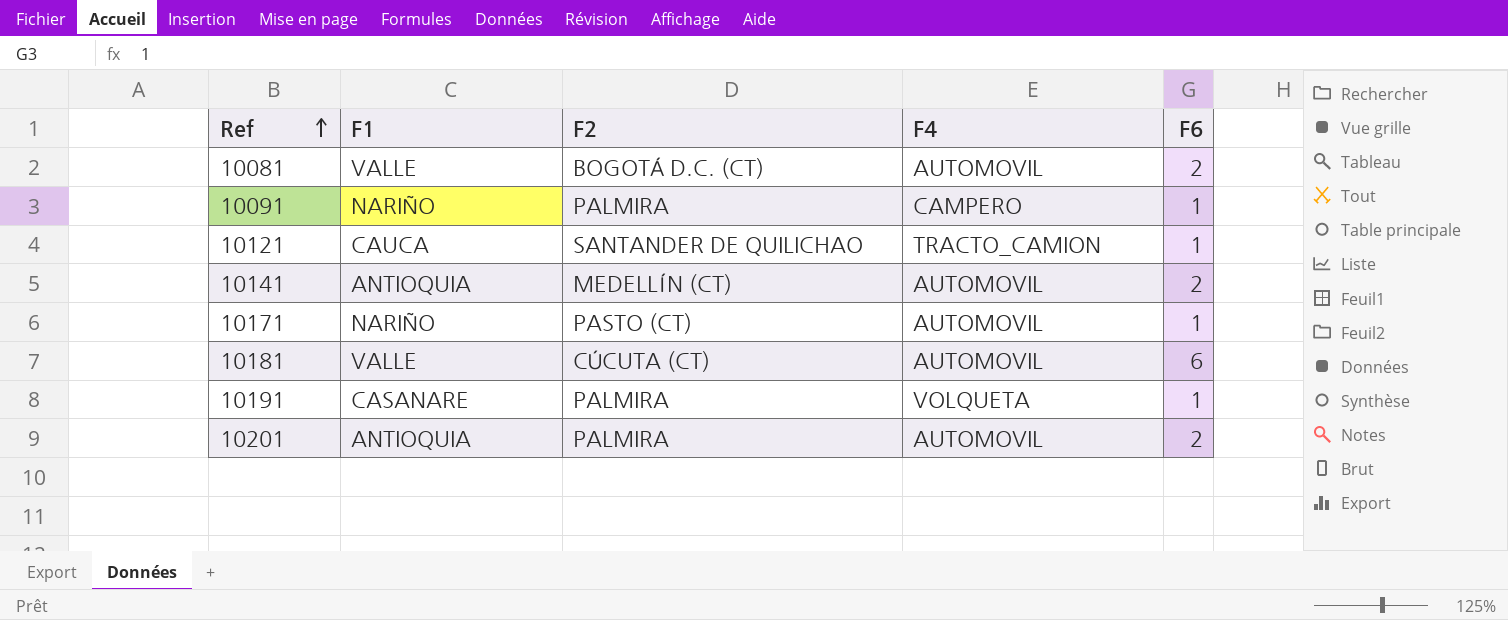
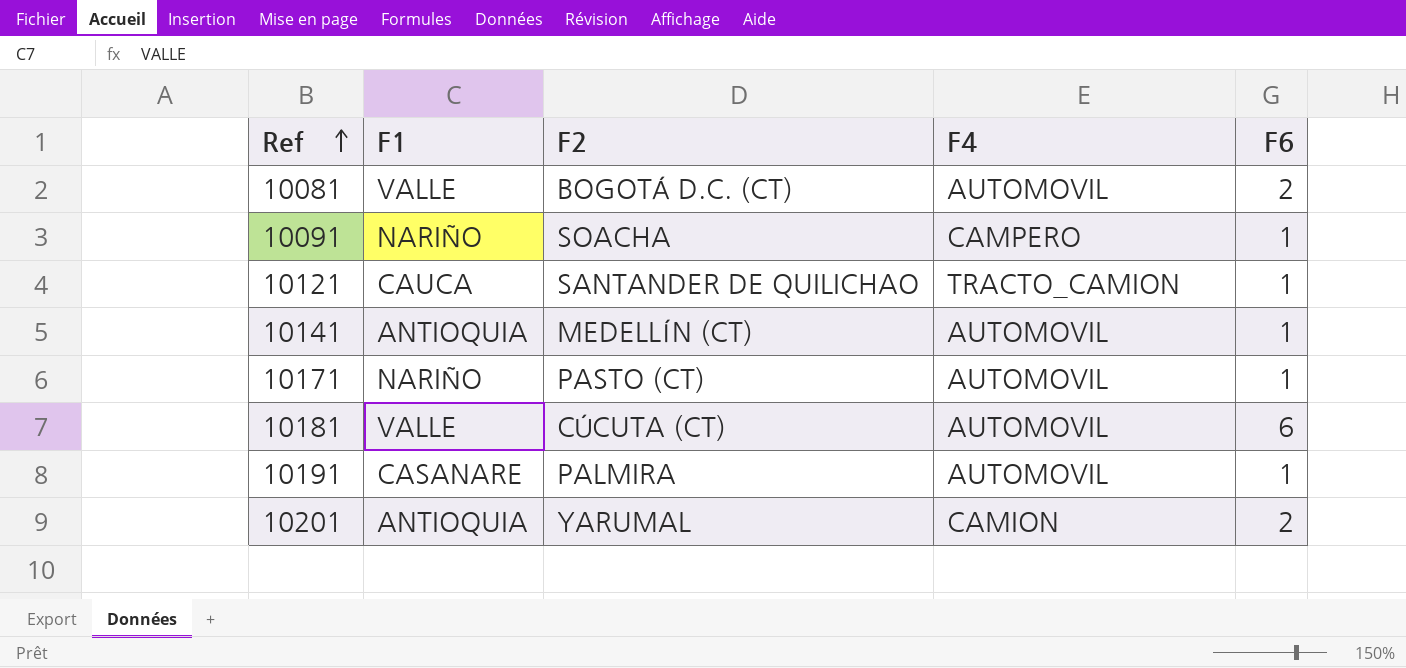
10091 | F2: PALMIRA -> SOACHA
10141 | F6: 2 -> 1
10191 | F4: VOLQUETA -> AUTOMOVIL
10201 | F2: PALMIRA -> YARUMAL
10201 | F4: AUTOMOVIL -> CAMION

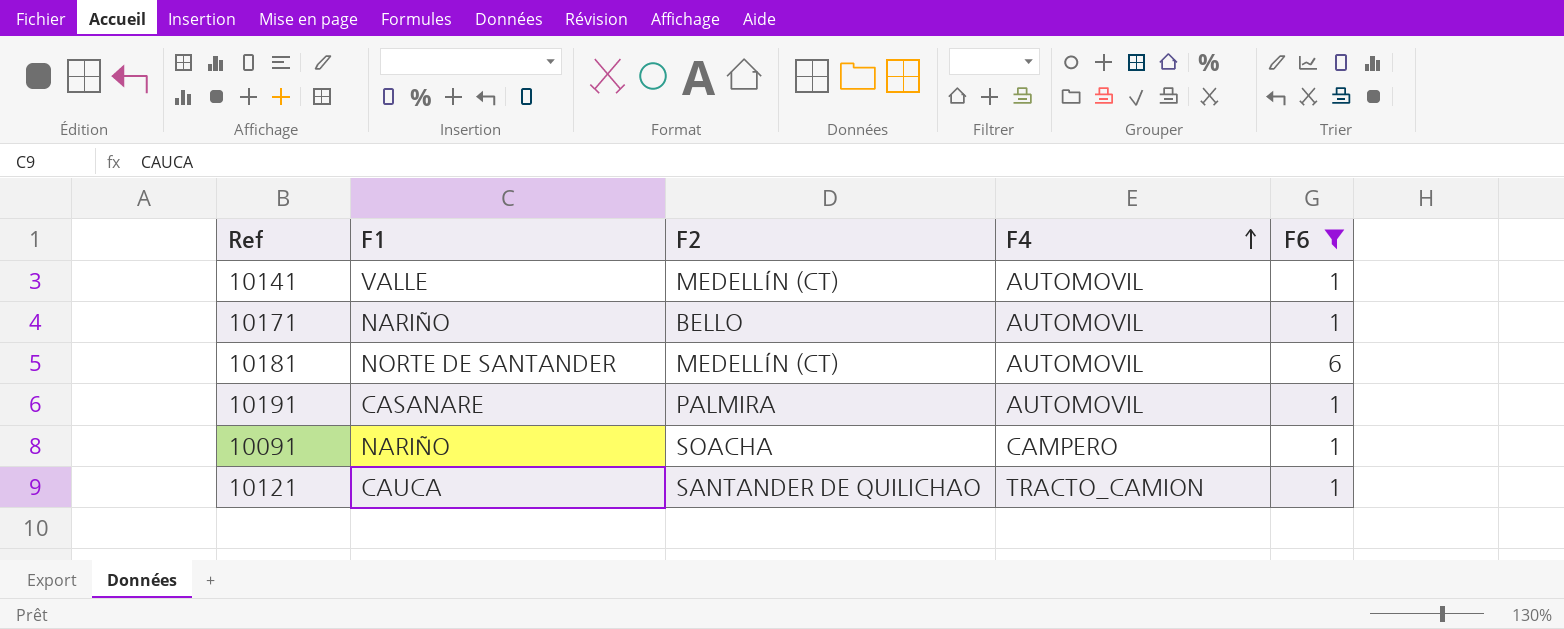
filter: none -> F6 != 2
row order: Ref ascending -> F4 ascending
10141 | F1: ANTIOQUIA -> VALLE
10171 | F2: PASTO (CT) -> BELLO
10181 | F1: VALLE -> NORTE DE SANTANDER
10181 | F2: CÚCUTA (CT) -> MEDELLÍN (CT)

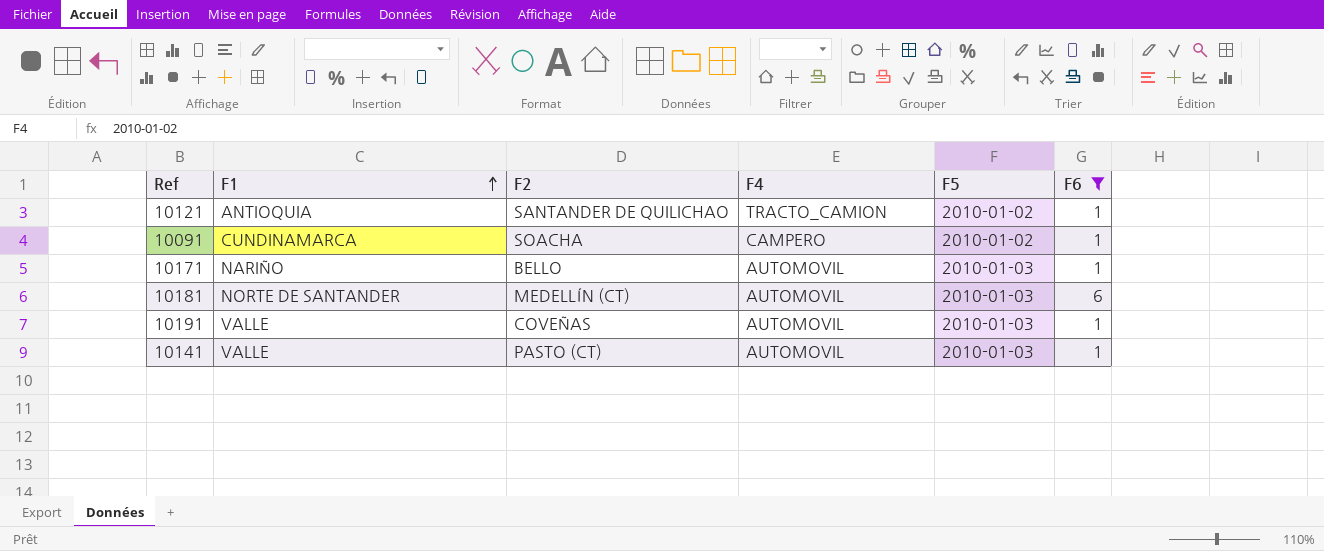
row order: F4 ascending -> F1 ascending
column F5 | position: none -> 5
10121 | F1: CAUCA -> ANTIOQUIA
10091 | F1: NARIÑO -> CUNDINAMARCA
10191 | F1: CASANARE -> VALLE
10191 | F2: PALMIRA -> COVEÑAS
10141 | F2: MEDELLÍN (CT) -> PASTO (CT)

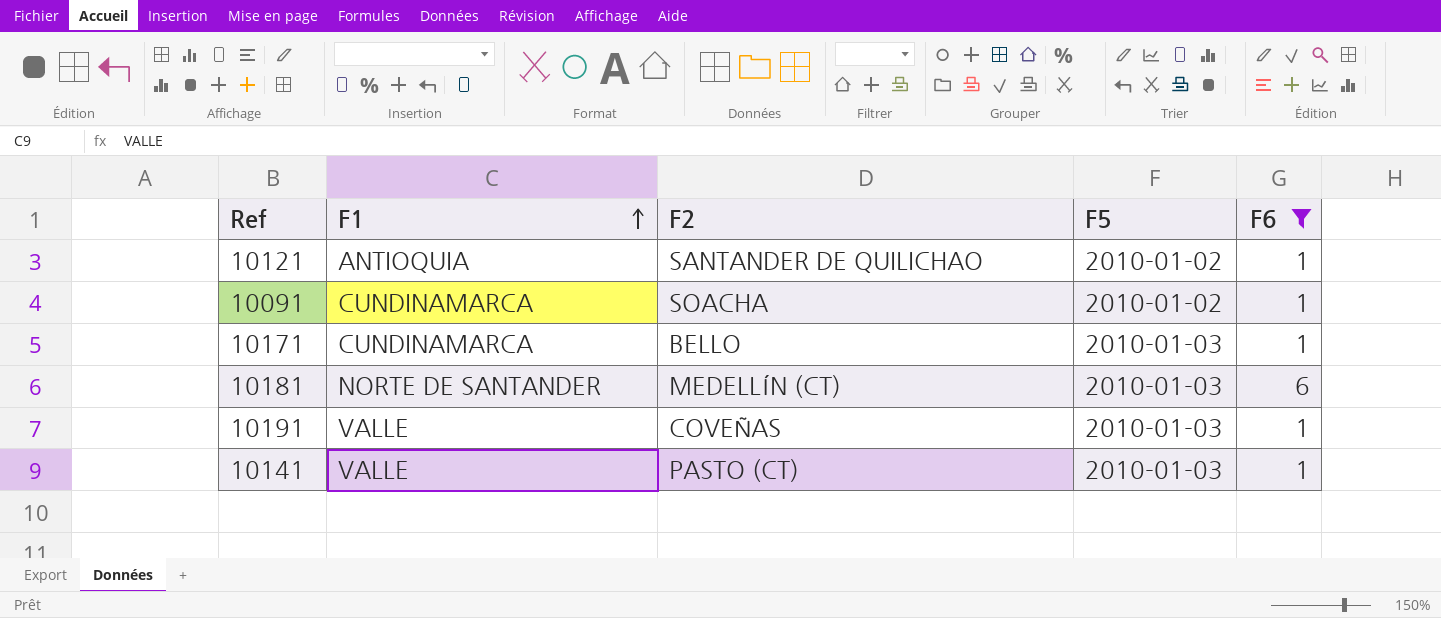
column F4 | position: 4 -> none
10171 | F1: NARIÑO -> CUNDINAMARCA

